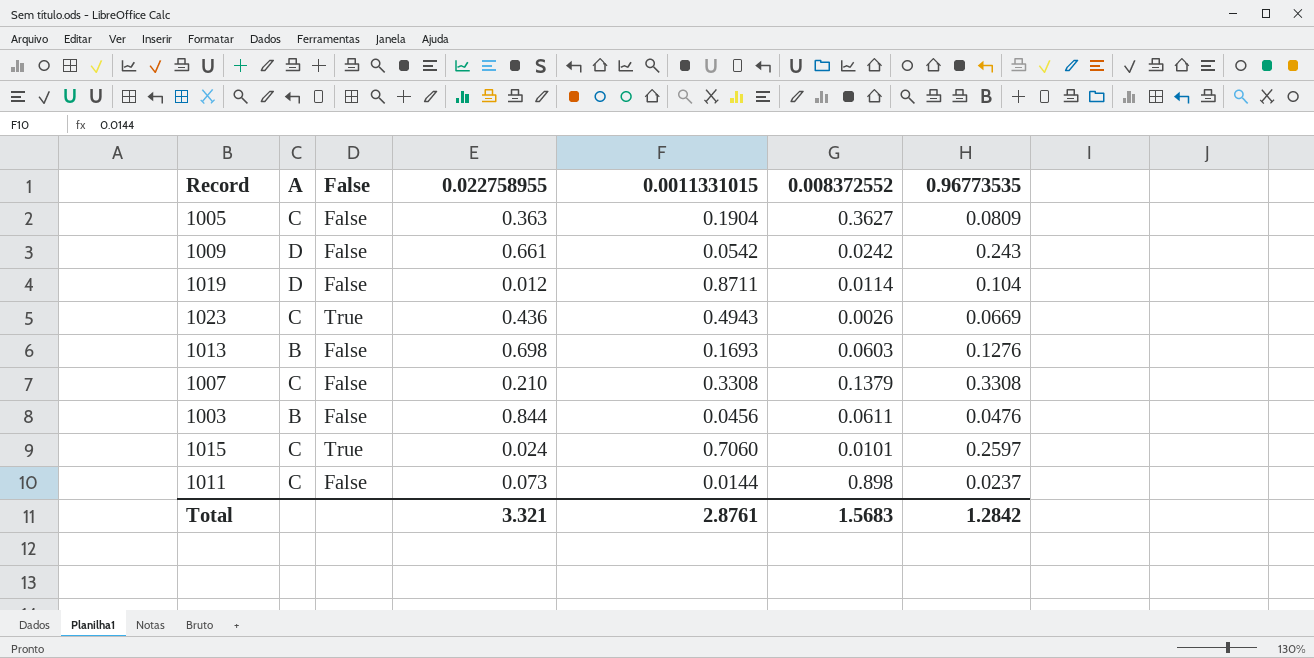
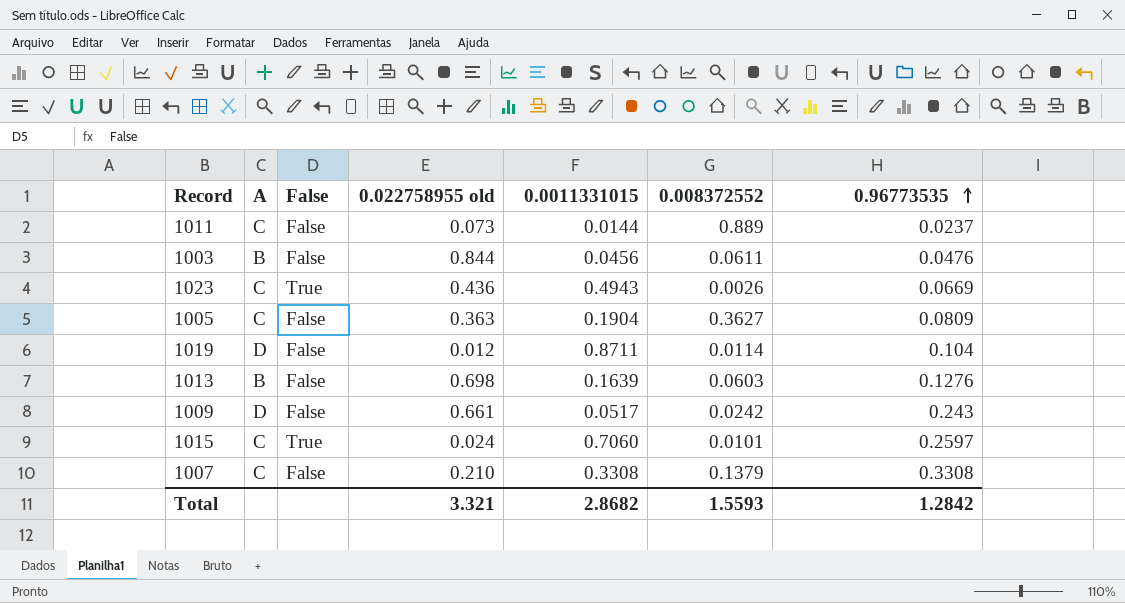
row order: none -> 0.96773535 ascending
column name: 0.022758955 -> 0.022758955 old
1011 | 0.008372552: 0.898 -> 0.889
1013 | 0.0011331015: 0.1693 -> 0.1639
1009 | 0.0011331015: 0.0542 -> 0.0517
Total | 0.0011331015: 2.8761 -> 2.8682
Total | 0.008372552: 1.5683 -> 1.5593

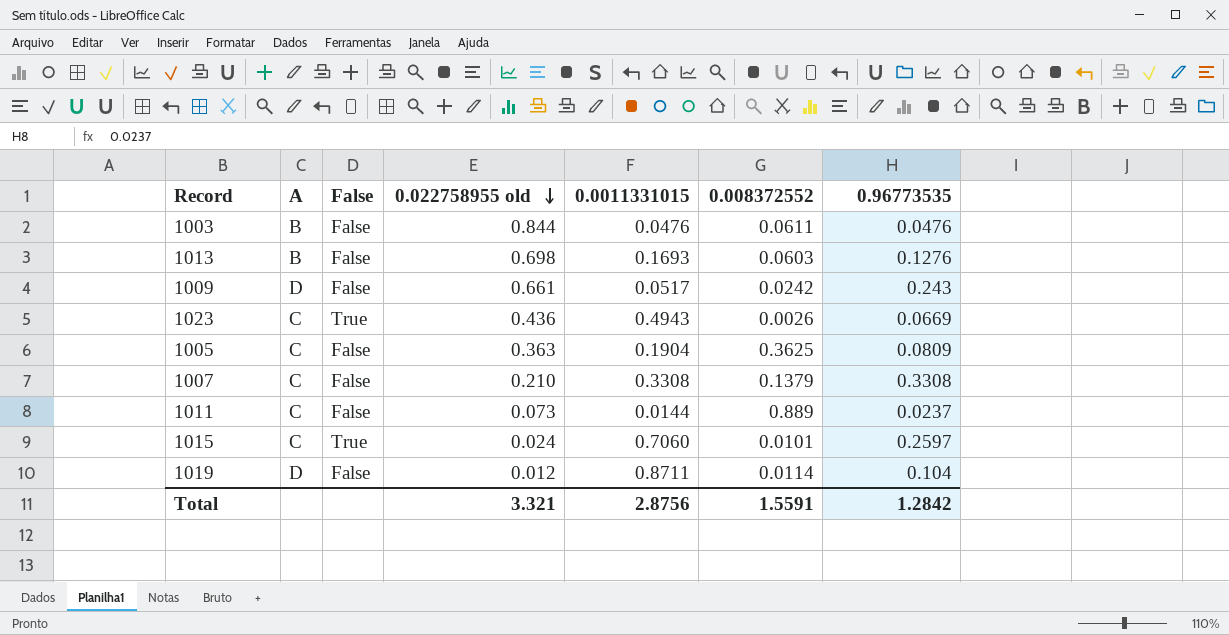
row order: 0.96773535 ascending -> 0.022758955 old descending
1003 | 0.0011331015: 0.0456 -> 0.0476
1013 | 0.0011331015: 0.1639 -> 0.1693
1005 | 0.008372552: 0.3627 -> 0.3625
Total | 0.0011331015: 2.8682 -> 2.8756
Total | 0.008372552: 1.5593 -> 1.5591

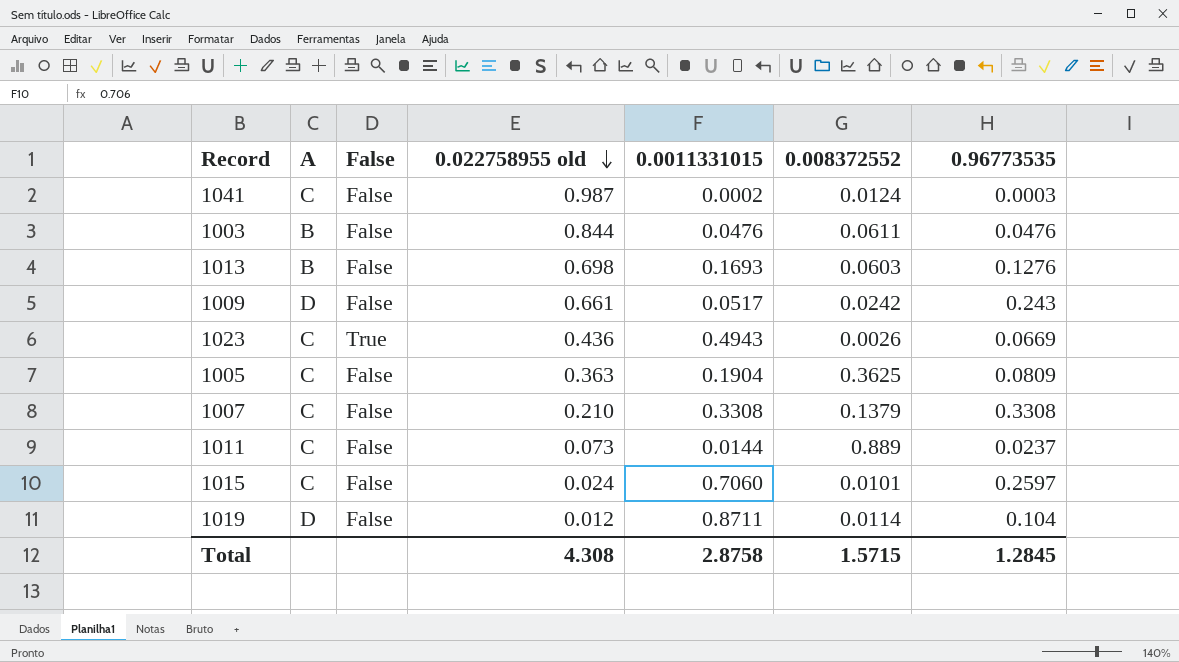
row 1041: none -> C | False | 0.987 | 0.0002 | 0.0124 | 0.0003
1015 | False: True -> False
Total | 0.022758955 old: 3.321 -> 4.308
Total | 0.0011331015: 2.8756 -> 2.8758
Total | 0.008372552: 1.5591 -> 1.5715
Total | 0.96773535: 1.2842 -> 1.2845

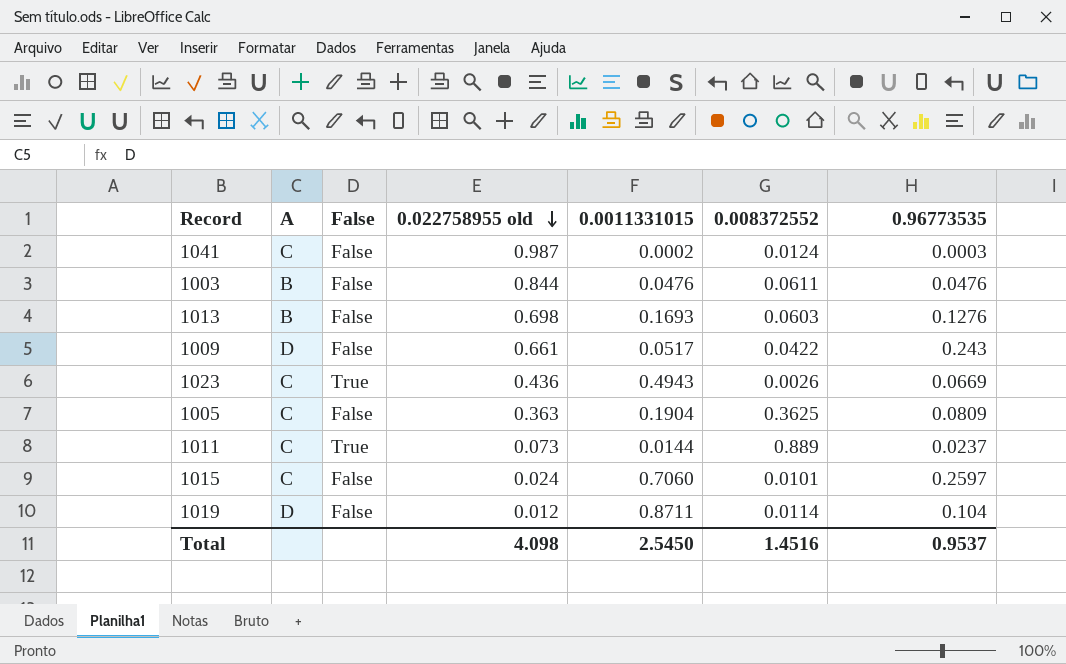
row 1007: C | False | 0.210 | 0.3308 | 0.1379 | 0.3308 -> none
1009 | 0.008372552: 0.0242 -> 0.0422
1011 | False: False -> True
Total | 0.022758955 old: 4.308 -> 4.098
Total | 0.0011331015: 2.8758 -> 2.5450
Total | 0.008372552: 1.5715 -> 1.4516
Total | 0.96773535: 1.2845 -> 0.9537

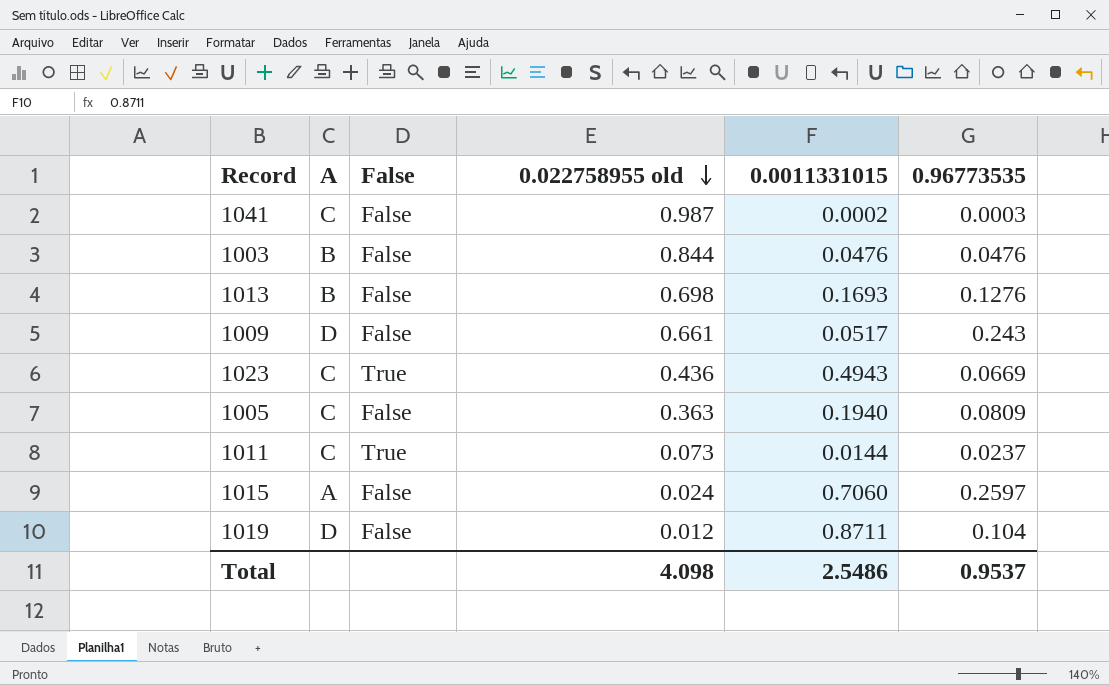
column 0.008372552 | position: 6 -> none
1005 | 0.0011331015: 0.1904 -> 0.1940
1015 | A: C -> A
Total | 0.0011331015: 2.5450 -> 2.5486

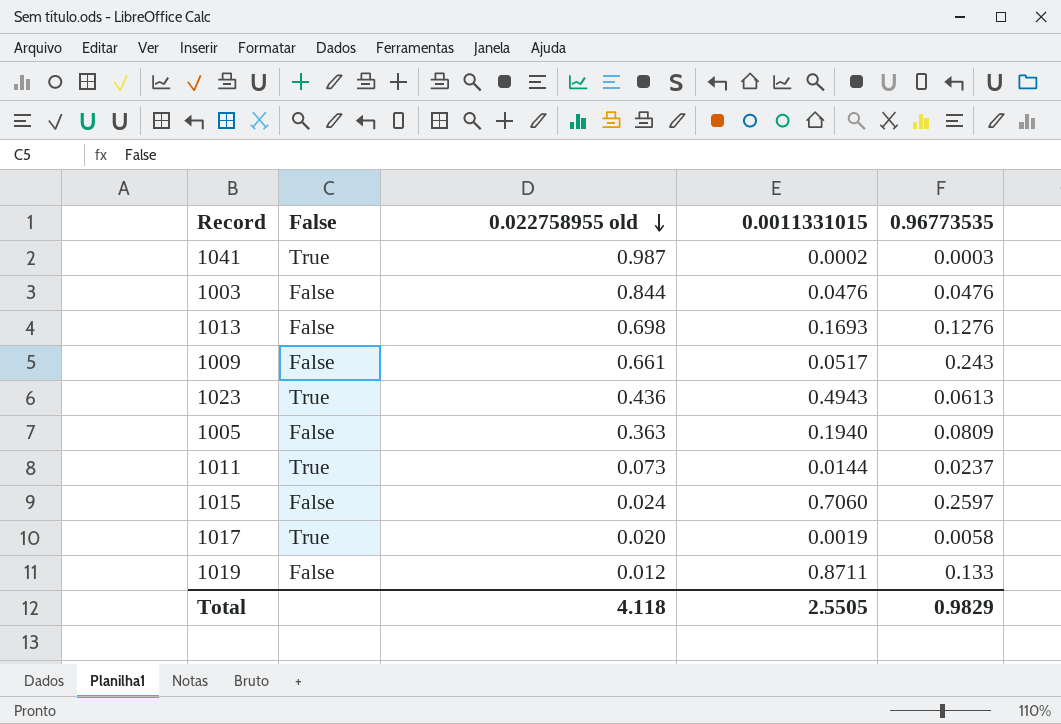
column A | position: 2 -> none
1041 | False: False -> True
1023 | 0.96773535: 0.0669 -> 0.0613
row 1017: none -> True | 0.020 | 0.0019 | 0.0058
1019 | 0.96773535: 0.104 -> 0.133
Total | 0.022758955 old: 4.098 -> 4.118
Total | 0.0011331015: 2.5486 -> 2.5505
Total | 0.96773535: 0.9537 -> 0.9829

